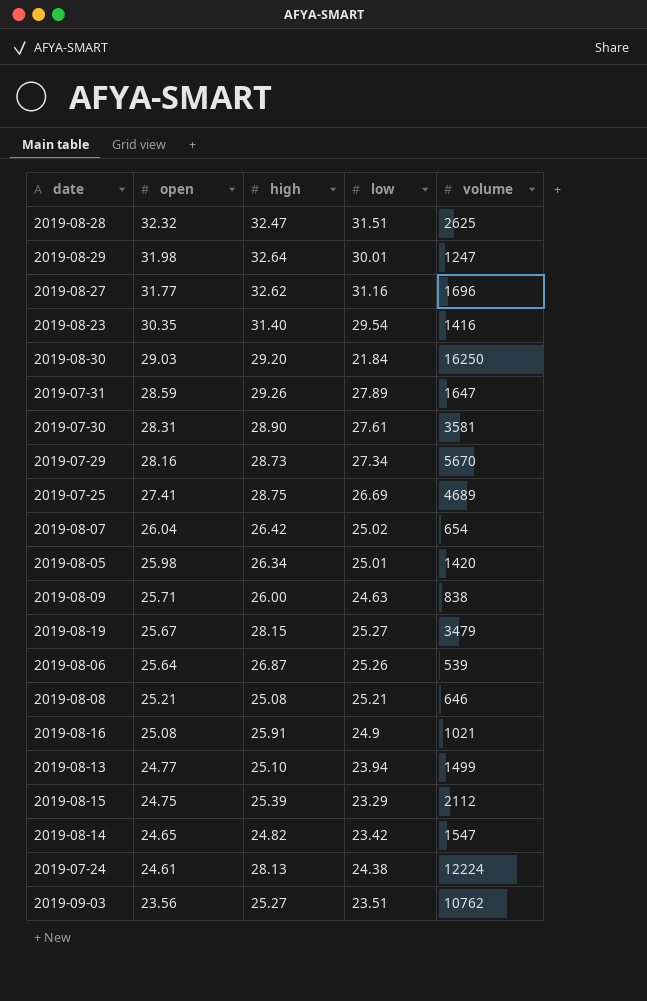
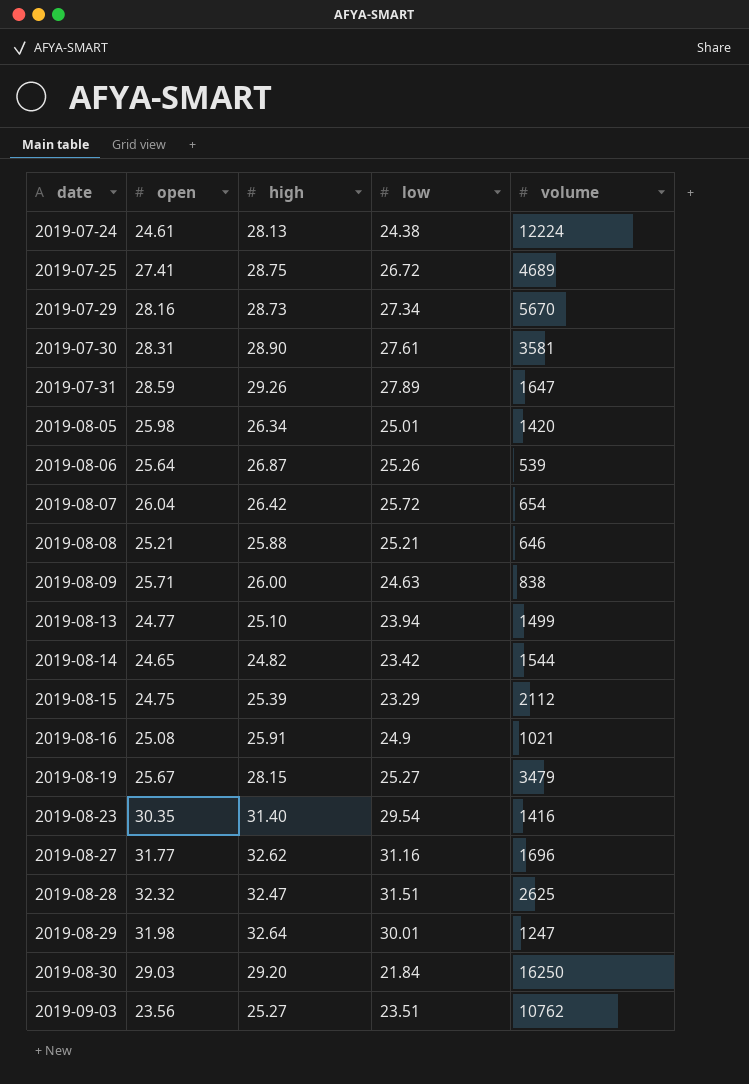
row order: open descending -> date ascending
2019-07-25 | low: 26.69 -> 26.72
2019-08-07 | low: 25.02 -> 25.72
2019-08-08 | high: 25.08 -> 25.88
2019-08-14 | volume: 1547 -> 1544

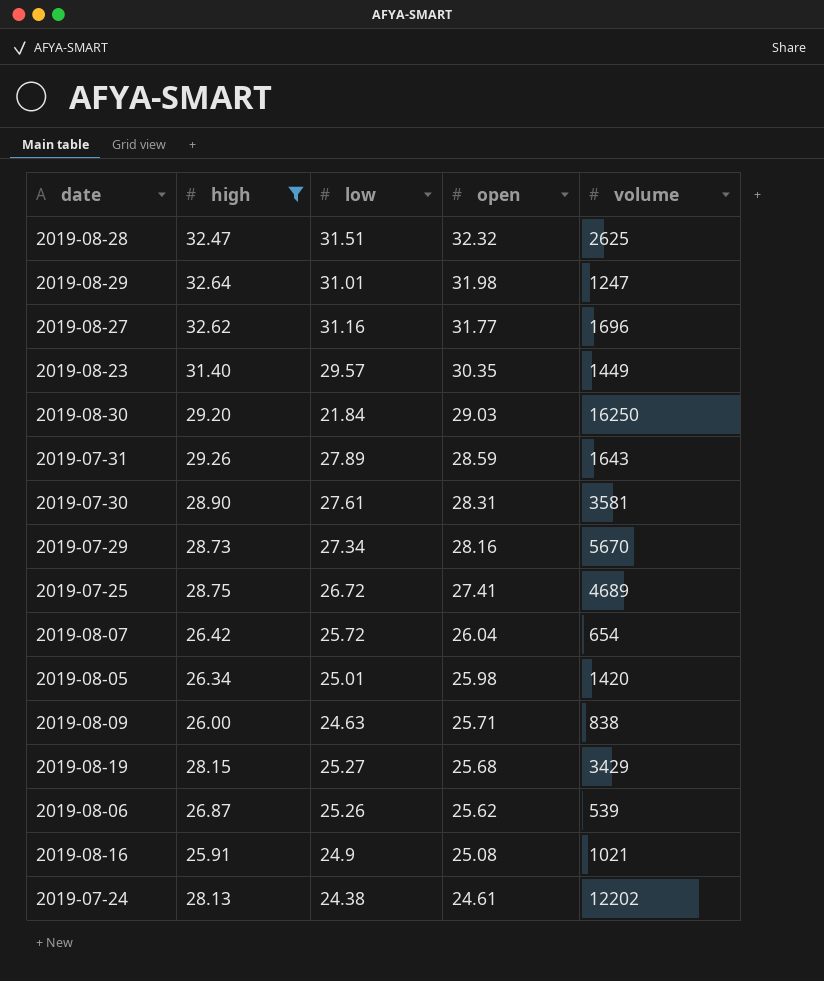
filter: none -> high >= 25.91
row order: date ascending -> open descending
column open | position: 2 -> 4
2019-08-29 | low: 30.01 -> 31.01
2019-08-23 | low: 29.54 -> 29.57
2019-08-23 | volume: 1416 -> 1449
2019-07-31 | volume: 1647 -> 1643
2019-08-19 | open: 25.67 -> 25.68
2019-08-19 | volume: 3479 -> 3429
2019-08-06 | open: 25.64 -> 25.62
2019-07-24 | volume: 12224 -> 12202

